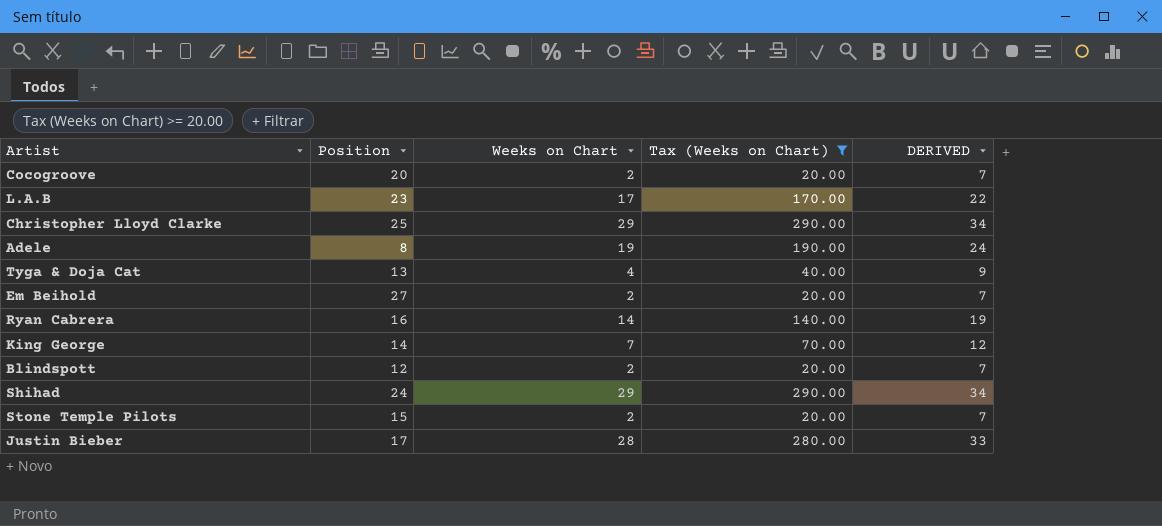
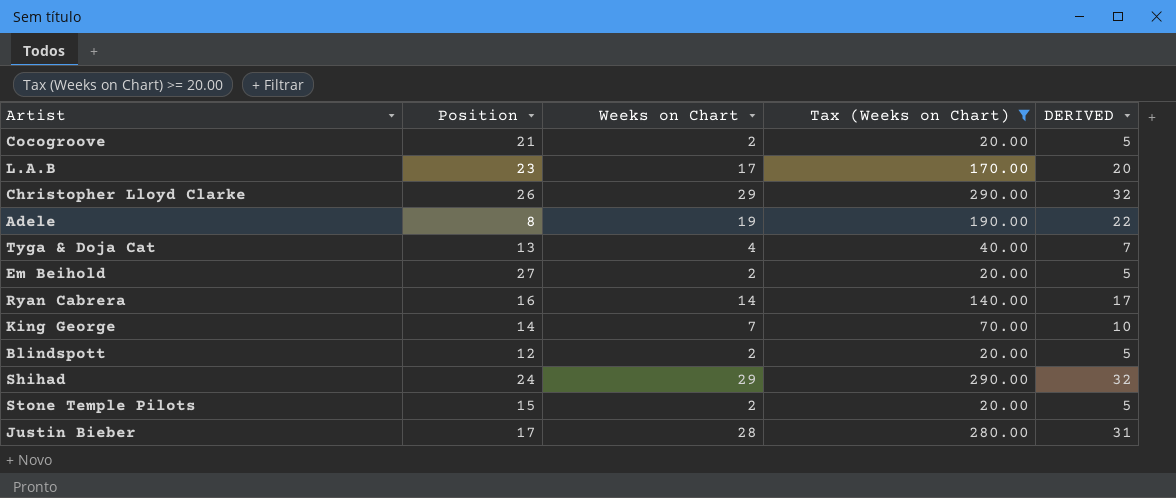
column DERIVED | formula: [Weeks on Chart] + 5 -> [Weeks on Chart] + 3
Cocogroove | Position: 20 -> 21
Christopher Lloyd Clarke | Position: 25 -> 26

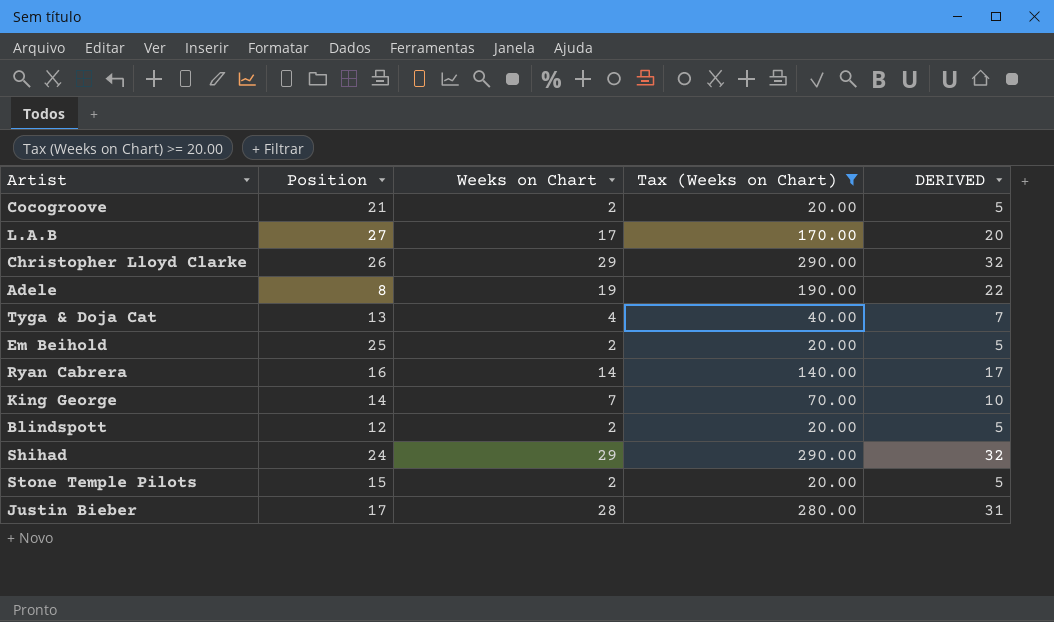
L.A.B | Position: 23 -> 27
Em Beihold | Position: 27 -> 25

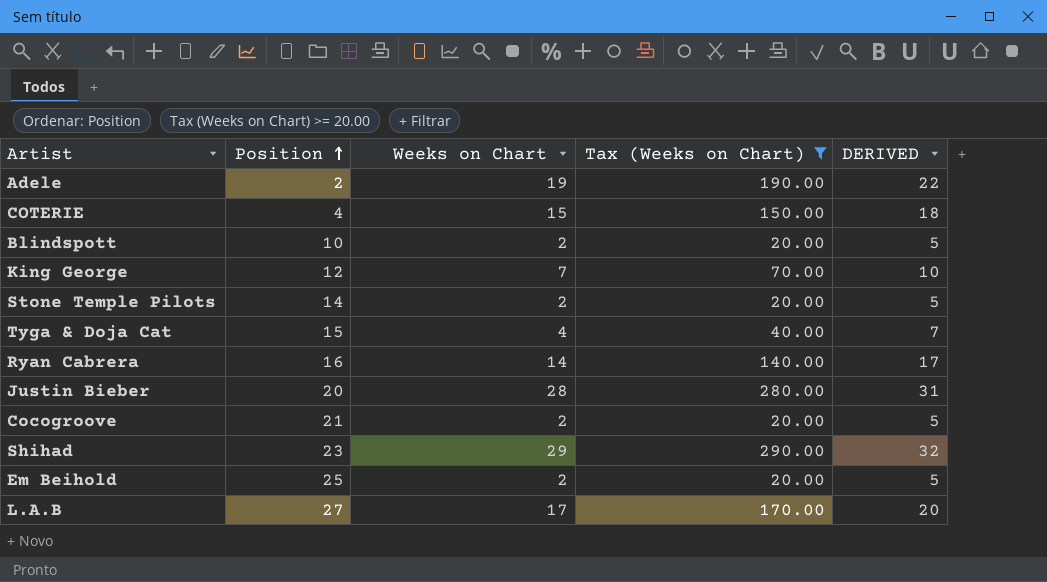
row order: none -> Position ascending
row Christopher Lloyd Clarke: 26 | 29 | 290.00 | 32 -> none
Adele | Position: 8 -> 2
row COTERIE: none -> 4 | 15 | 150.00 | 18
Blindspott | Position: 12 -> 10
King George | Position: 14 -> 12
Stone Temple Pilots | Position: 15 -> 14
Tyga & Doja Cat | Position: 13 -> 15
Justin Bieber | Position: 17 -> 20
Shihad | Position: 24 -> 23

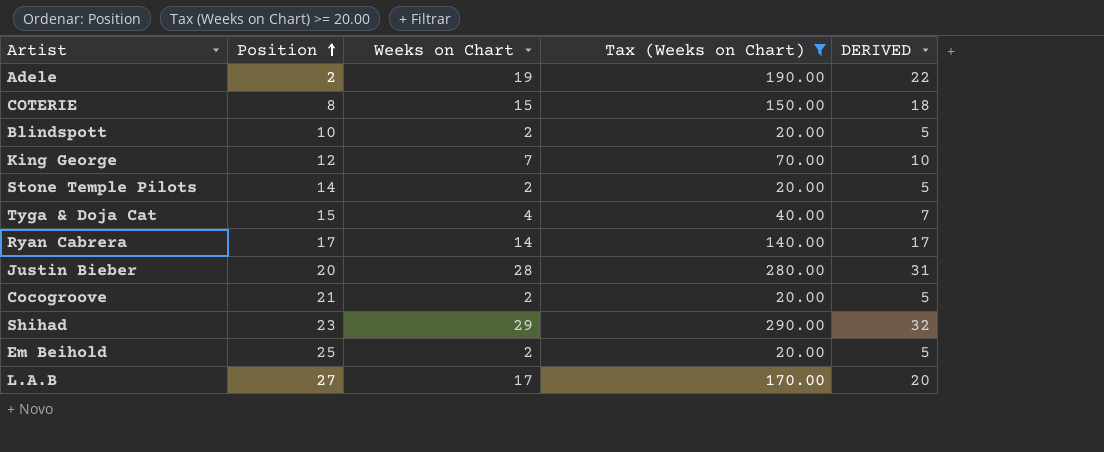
COTERIE | Position: 4 -> 8
Ryan Cabrera | Position: 16 -> 17

